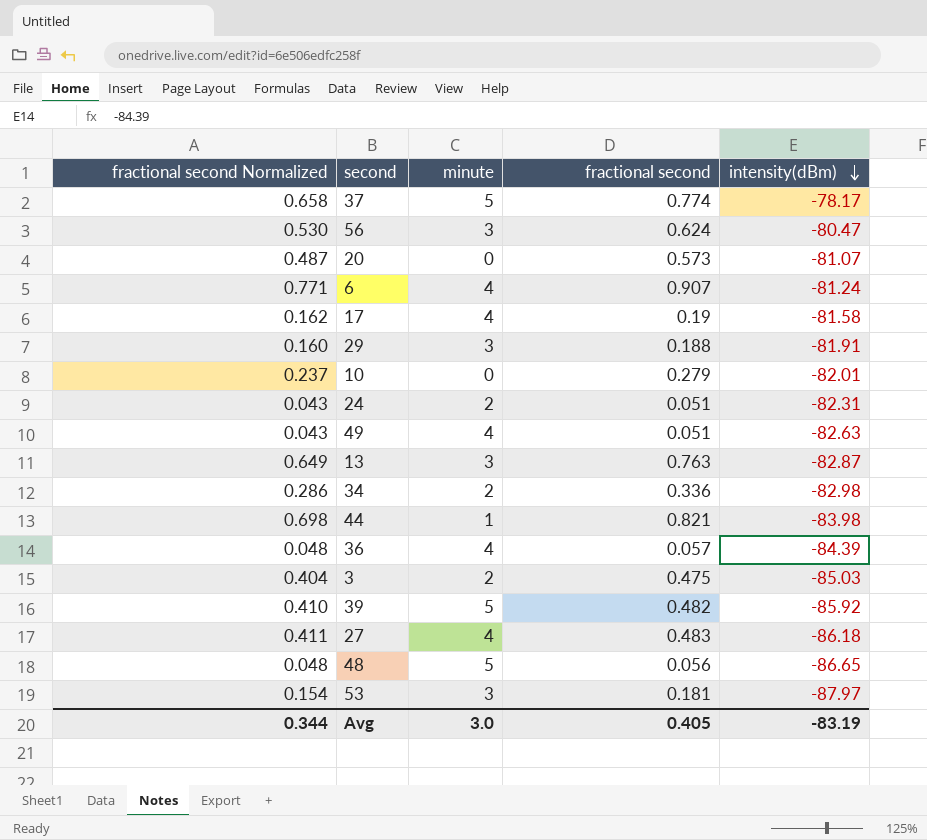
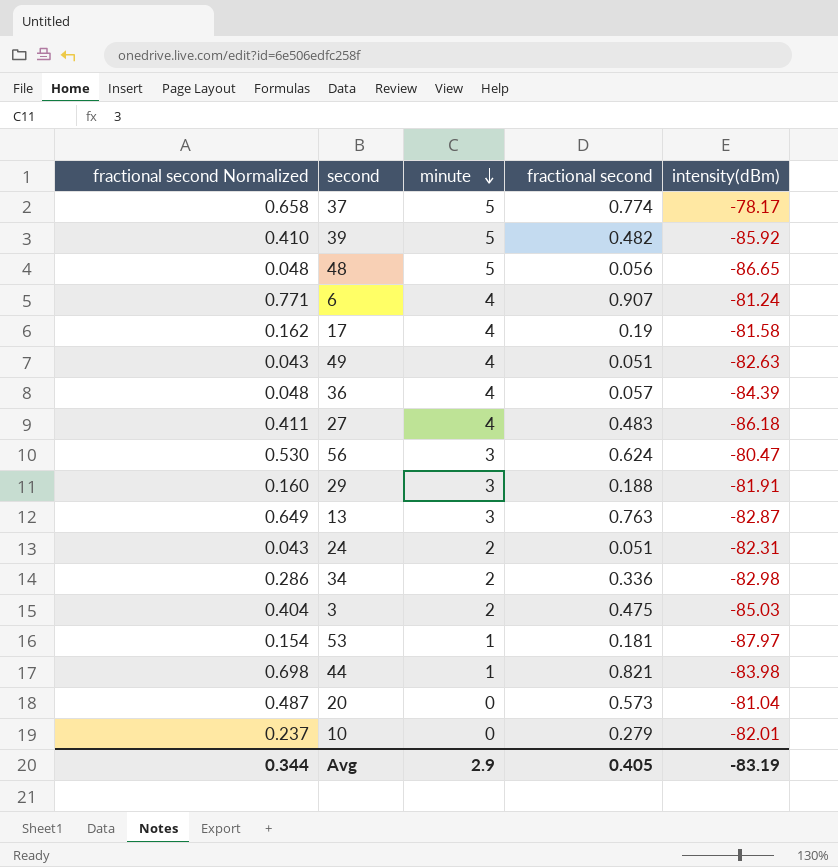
row order: intensity(dBm) descending -> minute descending
53 | minute: 3 -> 1
20 | intensity(dBm): -81.07 -> -81.04
Avg | minute: 3.0 -> 2.9

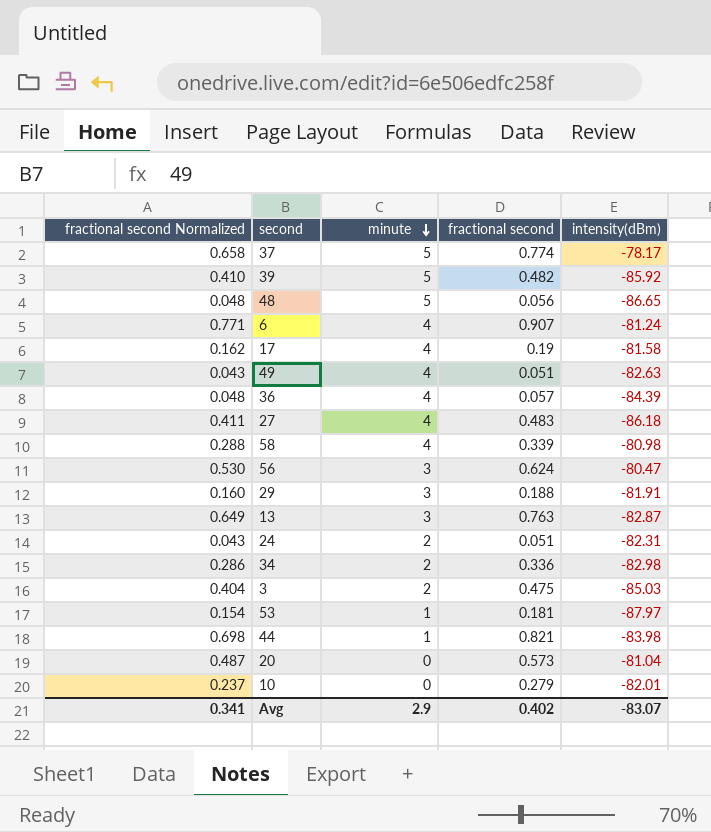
row 58: none -> 0.288 | 4 | 0.339 | -80.98
Avg | fractional second Normalized: 0.344 -> 0.341
Avg | fractional second: 0.405 -> 0.402
Avg | intensity(dBm): -83.19 -> -83.07

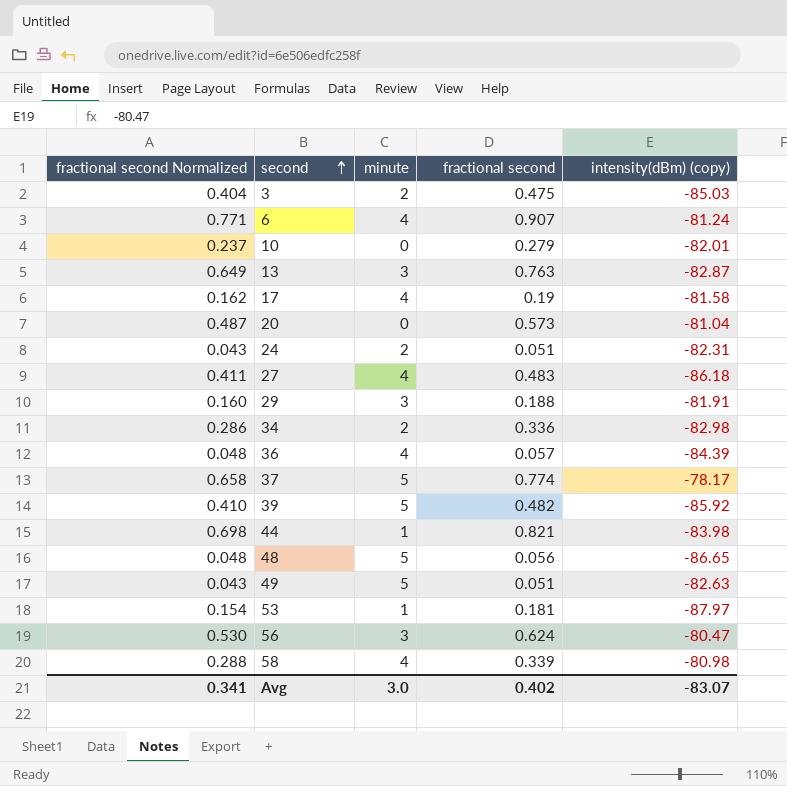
row order: minute descending -> second ascending
column name: intensity(dBm) -> intensity(dBm) (copy)
49 | minute: 4 -> 5
Avg | minute: 2.9 -> 3.0

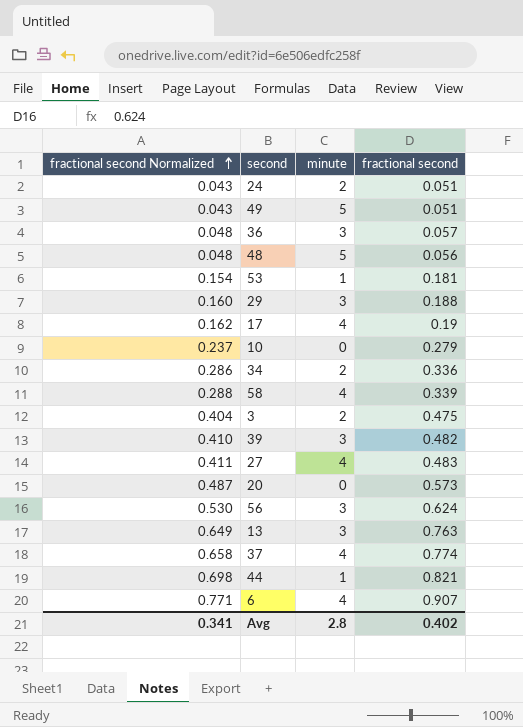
row order: second ascending -> fractional second Normalized ascending
column intensity(dBm) (copy) | position: 5 -> none
36 | minute: 4 -> 3
39 | minute: 5 -> 3
37 | minute: 5 -> 4
Avg | minute: 3.0 -> 2.8

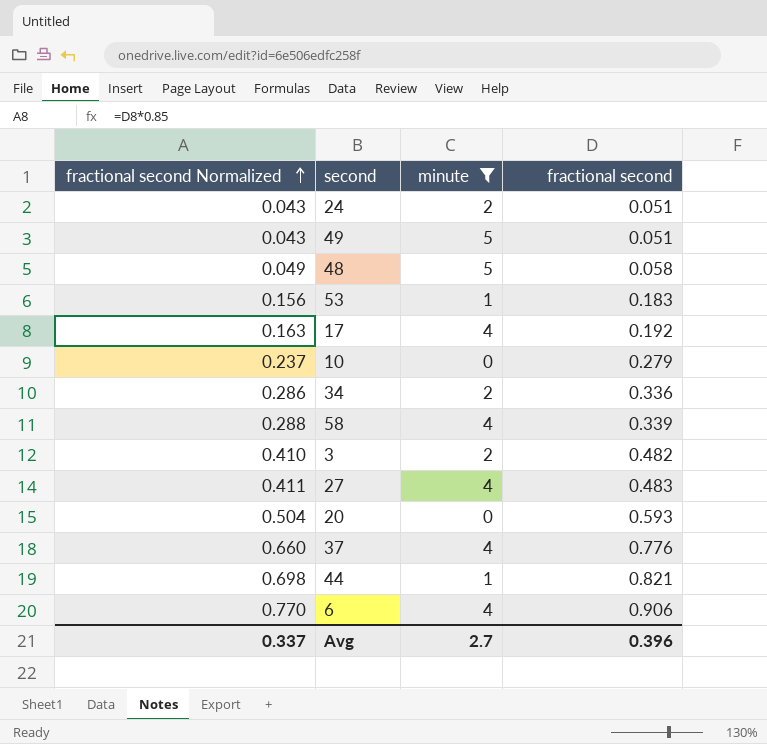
filter: none -> minute != 3
48 | fractional second Normalized: 0.048 -> 0.049
48 | fractional second: 0.056 -> 0.058
53 | fractional second Normalized: 0.154 -> 0.156
53 | fractional second: 0.181 -> 0.183
17 | fractional second Normalized: 0.162 -> 0.163
17 | fractional second: 0.19 -> 0.192
3 | fractional second Normalized: 0.404 -> 0.410
3 | fractional second: 0.475 -> 0.482
20 | fractional second Normalized: 0.487 -> 0.504
20 | fractional second: 0.573 -> 0.593
37 | fractional second Normalized: 0.658 -> 0.660
37 | fractional second: 0.774 -> 0.776
6 | fractional second Normalized: 0.771 -> 0.770
6 | fractional second: 0.907 -> 0.906
Avg | fractional second Normalized: 0.341 -> 0.337
Avg | minute: 2.8 -> 2.7
Avg | fractional second: 0.402 -> 0.396

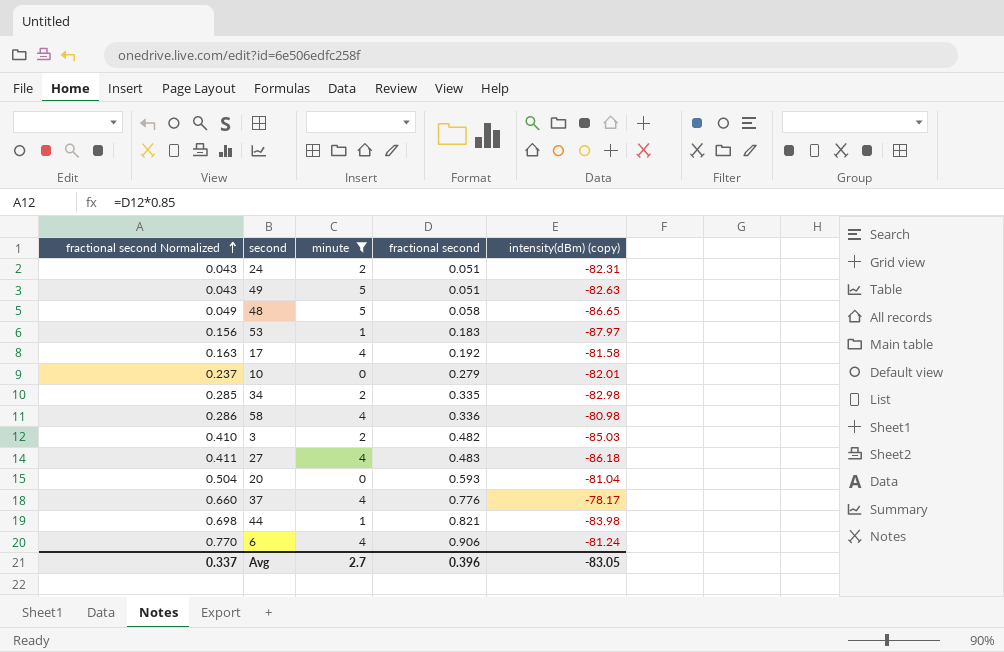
column intensity(dBm) (copy) | position: none -> 5
34 | fractional second Normalized: 0.286 -> 0.285
34 | fractional second: 0.336 -> 0.335
58 | fractional second Normalized: 0.288 -> 0.286
58 | fractional second: 0.339 -> 0.336

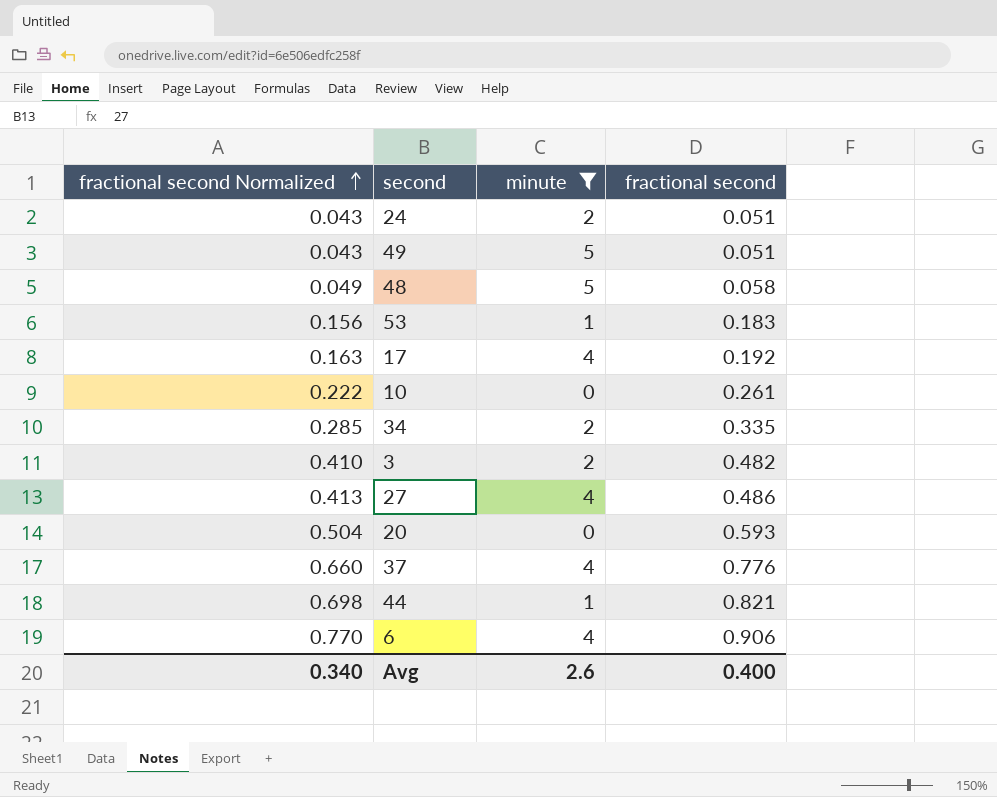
column intensity(dBm) (copy) | position: 5 -> none
row 58: 0.286 | 4 | 0.336 | -80.98 -> none
10 | fractional second Normalized: 0.237 -> 0.222
10 | fractional second: 0.279 -> 0.261
27 | fractional second Normalized: 0.411 -> 0.413
27 | fractional second: 0.483 -> 0.486
Avg | fractional second Normalized: 0.337 -> 0.340
Avg | minute: 2.7 -> 2.6
Avg | fractional second: 0.396 -> 0.400

